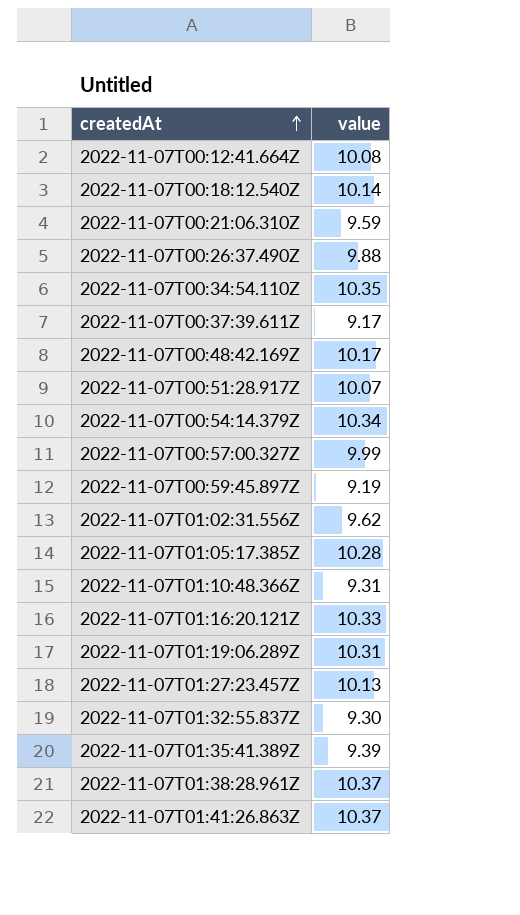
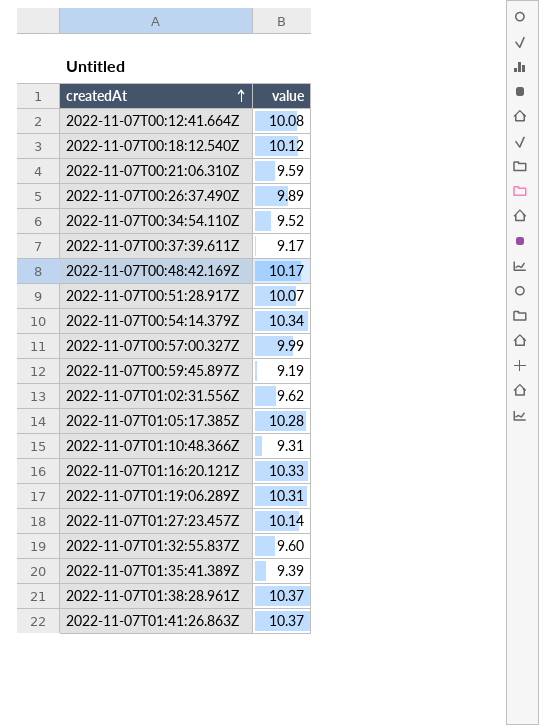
2022-11-07T00:18:12.540Z | value: 10.14 -> 10.12
2022-11-07T00:26:37.490Z | value: 9.88 -> 9.89
2022-11-07T00:34:54.110Z | value: 10.35 -> 9.52
2022-11-07T01:27:23.457Z | value: 10.13 -> 10.14
2022-11-07T01:32:55.837Z | value: 9.30 -> 9.60

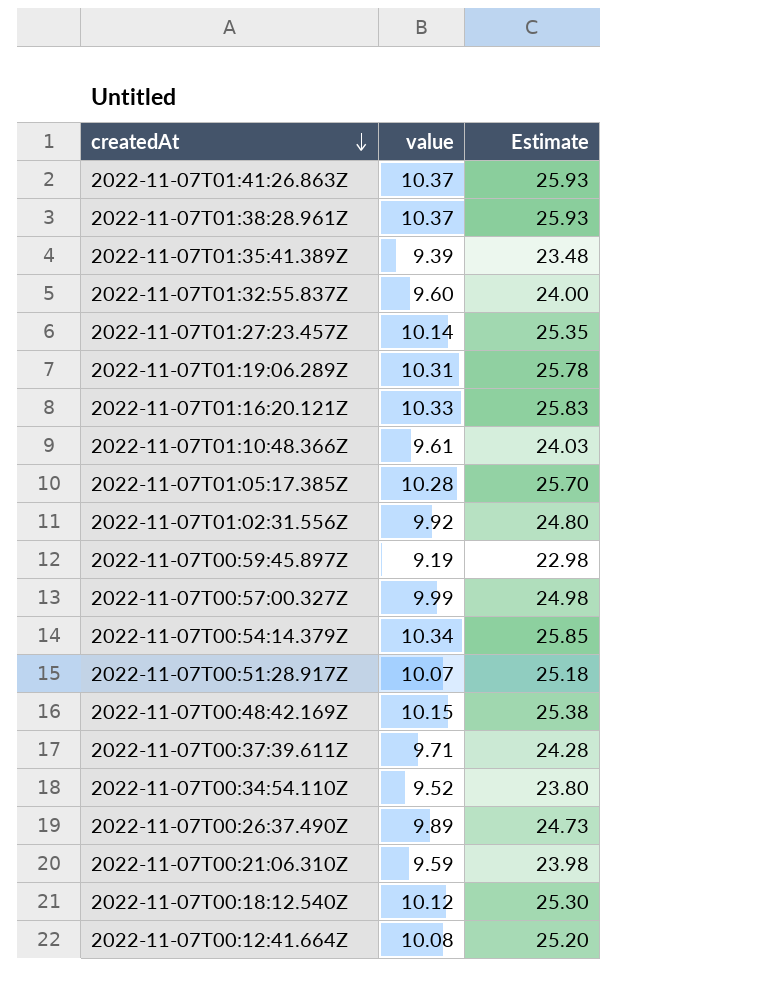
row order: createdAt ascending -> createdAt descending
column Estimate | formula: none -> [value] * 2.5
2022-11-07T01:10:48.366Z | value: 9.31 -> 9.61
2022-11-07T01:02:31.556Z | value: 9.62 -> 9.92
2022-11-07T00:48:42.169Z | value: 10.17 -> 10.15
2022-11-07T00:37:39.611Z | value: 9.17 -> 9.71

